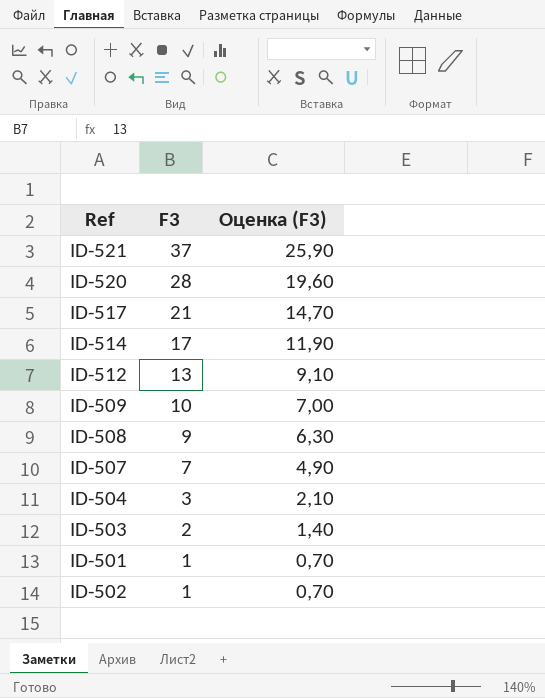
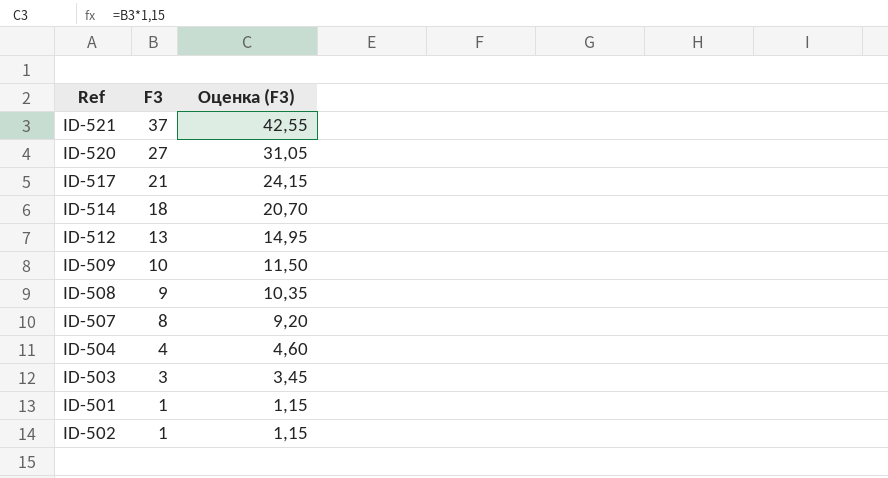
column Оценка (F3) | formula: [F3] * 0,7 -> [F3] * 1,15
ID-520 | F3: 28 -> 27
ID-514 | F3: 17 -> 18
ID-507 | F3: 7 -> 8
ID-504 | F3: 3 -> 4
ID-503 | F3: 2 -> 3

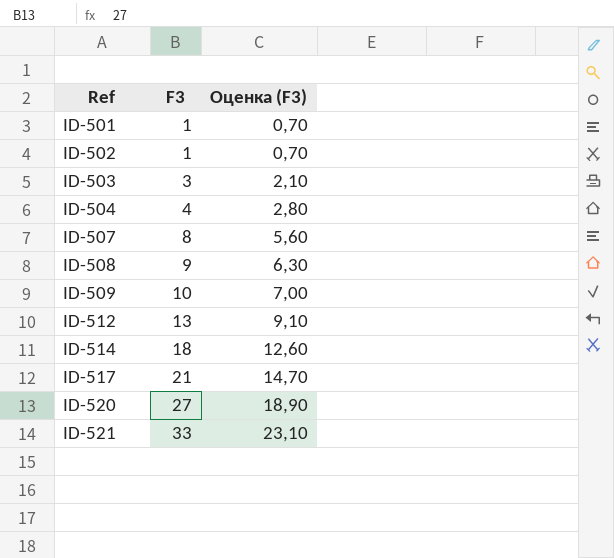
row order: F3 descending -> Ref ascending
column Оценка (F3) | formula: [F3] * 1,15 -> [F3] * 0,7
ID-521 | F3: 37 -> 33

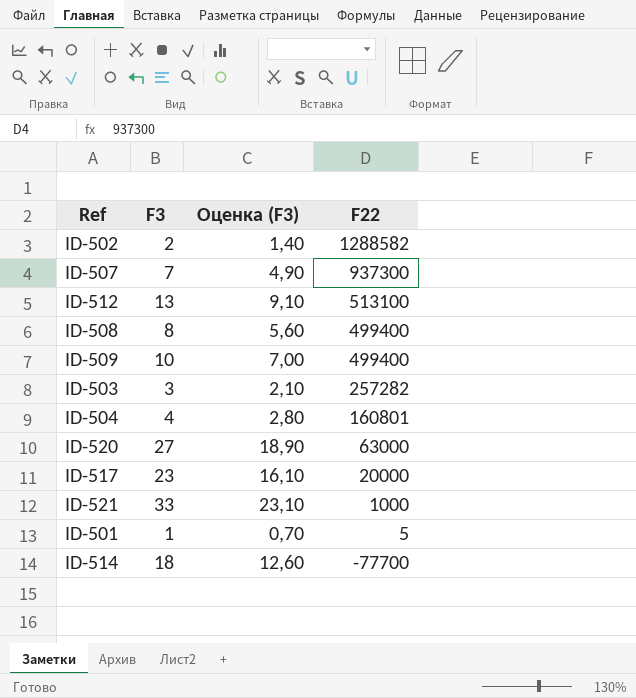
row order: Ref ascending -> F22 descending
column F22 | position: none -> 4
ID-502 | F3: 1 -> 2
ID-502 | Оценка (F3): 0,70 -> 1,40
ID-507 | F3: 8 -> 7
ID-507 | Оценка (F3): 5,60 -> 4,90
ID-508 | F3: 9 -> 8
ID-508 | Оценка (F3): 6,30 -> 5,60
ID-517 | F3: 21 -> 23
ID-517 | Оценка (F3): 14,70 -> 16,10

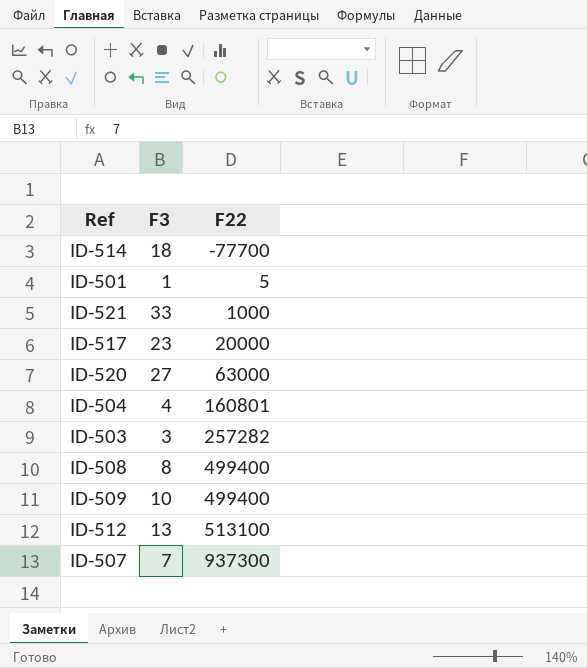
row order: F22 descending -> F22 ascending
column Оценка (F3) | formula: [F3] * 0,7 -> none
row ID-502: 2 | 1,40 | 1288582 -> none

